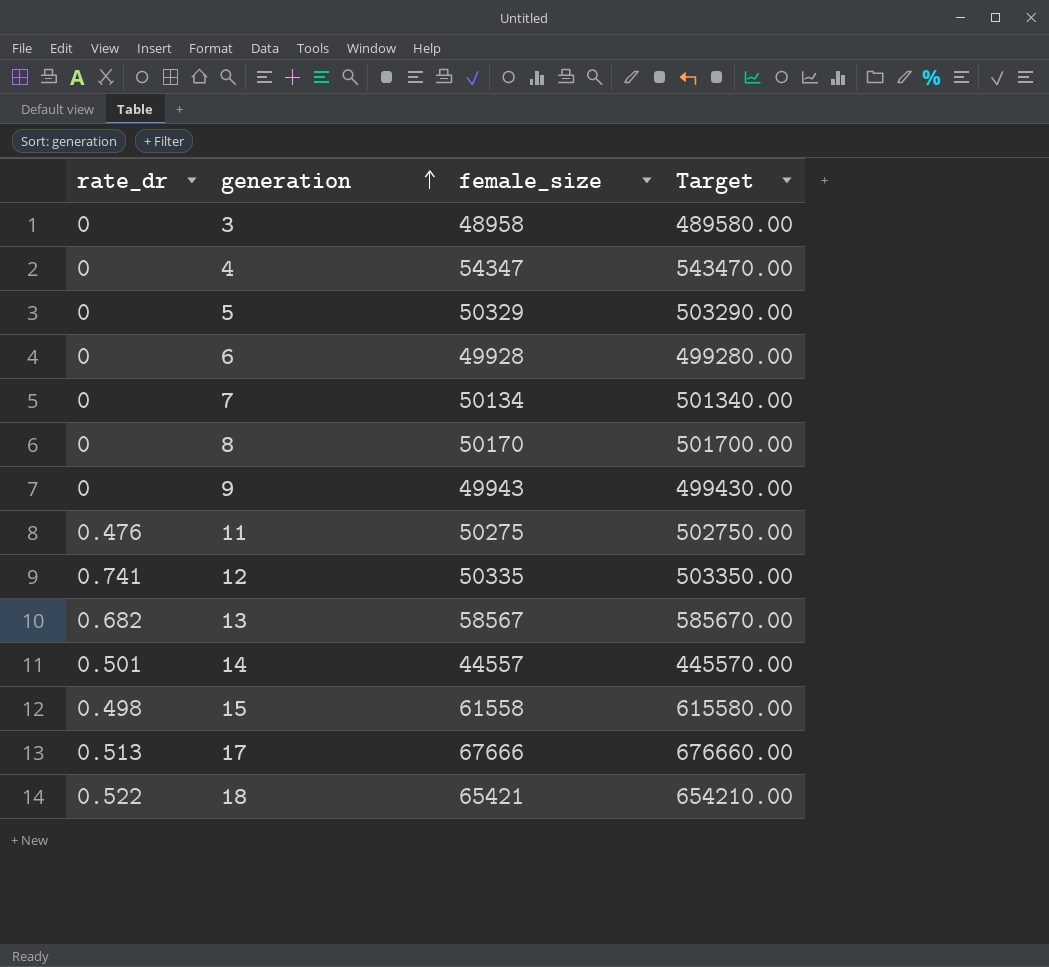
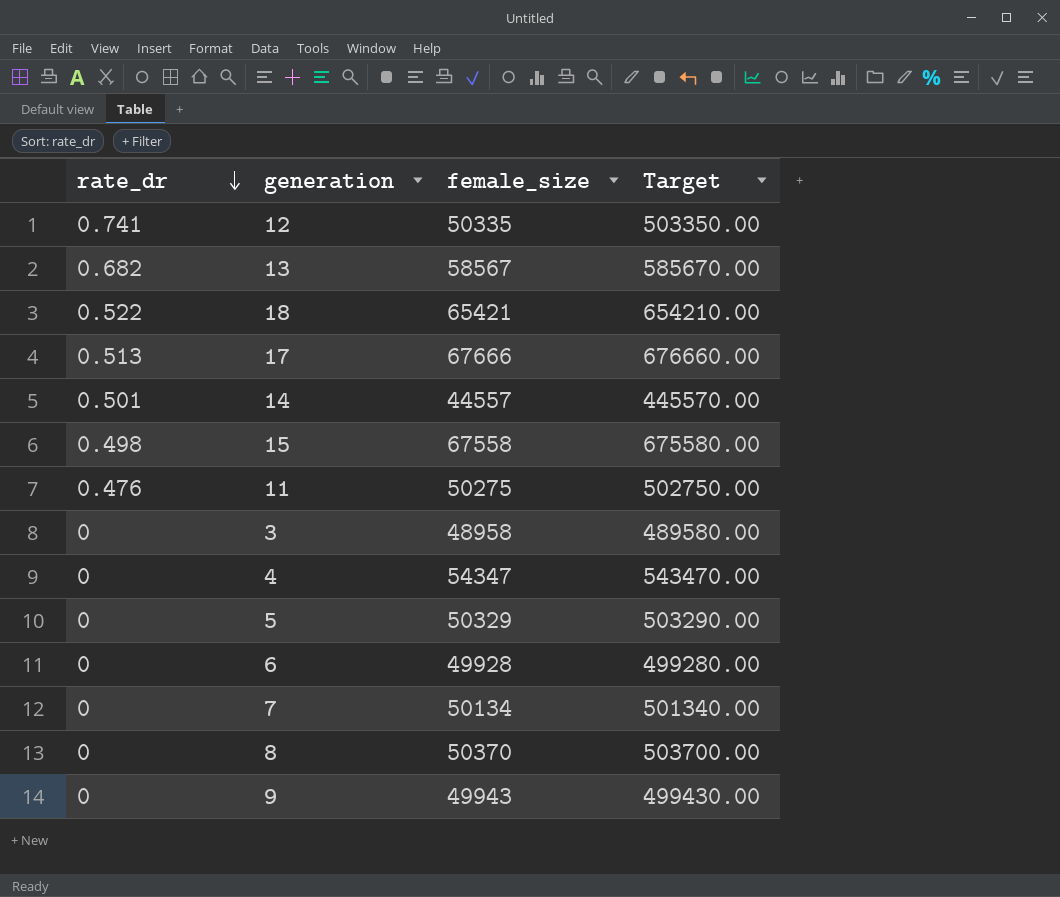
row order: generation ascending -> rate_dr descending
15 | female_size: 61558 -> 67558
15 | Target: 615580.00 -> 675580.00
8 | female_size: 50170 -> 50370
8 | Target: 501700.00 -> 503700.00

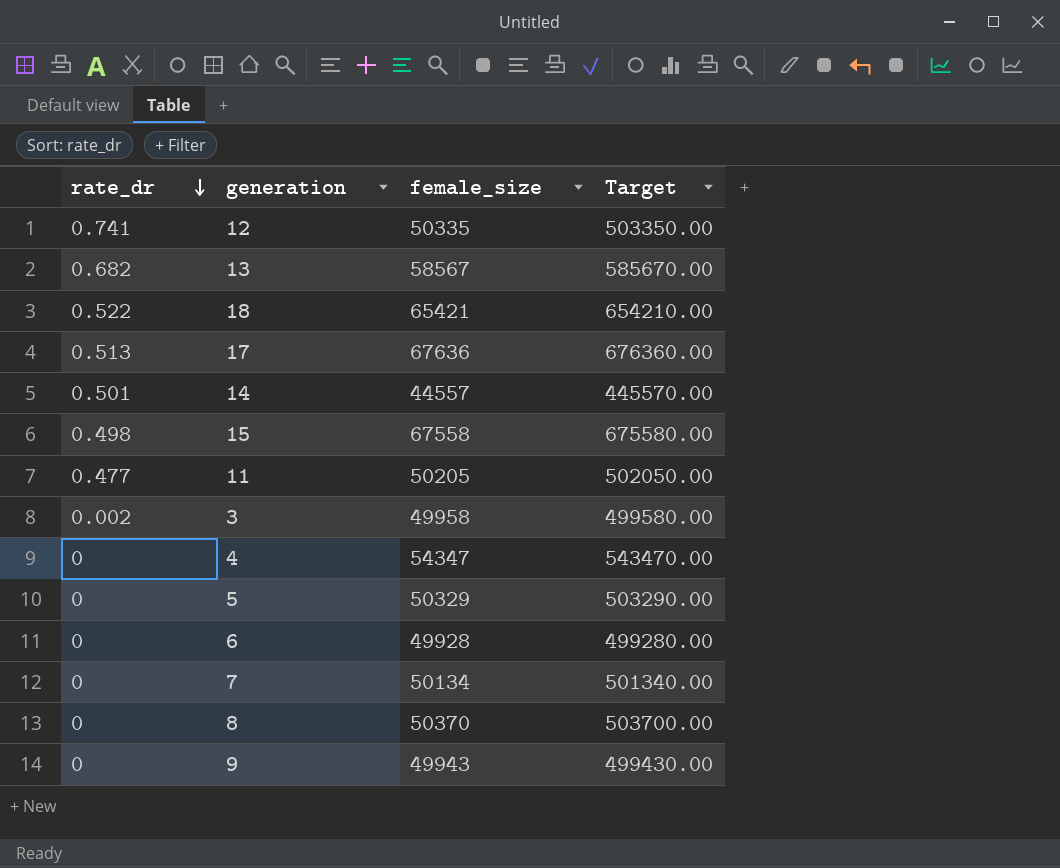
17 | female_size: 67666 -> 67636
17 | Target: 676660.00 -> 676360.00
11 | rate_dr: 0.476 -> 0.477
11 | female_size: 50275 -> 50205
11 | Target: 502750.00 -> 502050.00
3 | rate_dr: 0 -> 0.002
3 | female_size: 48958 -> 49958
3 | Target: 489580.00 -> 499580.00

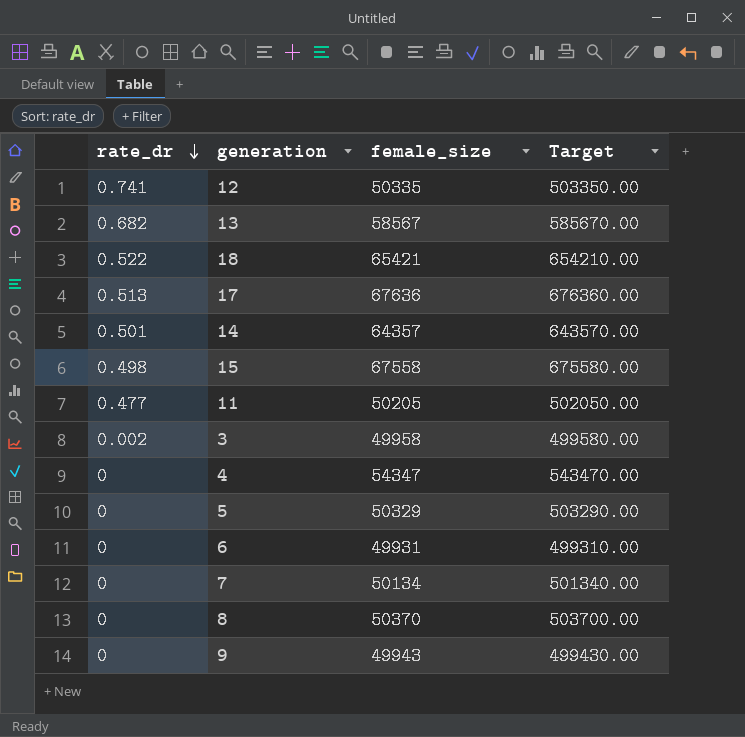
14 | female_size: 44557 -> 64357
14 | Target: 445570.00 -> 643570.00
6 | female_size: 49928 -> 49931
6 | Target: 499280.00 -> 499310.00

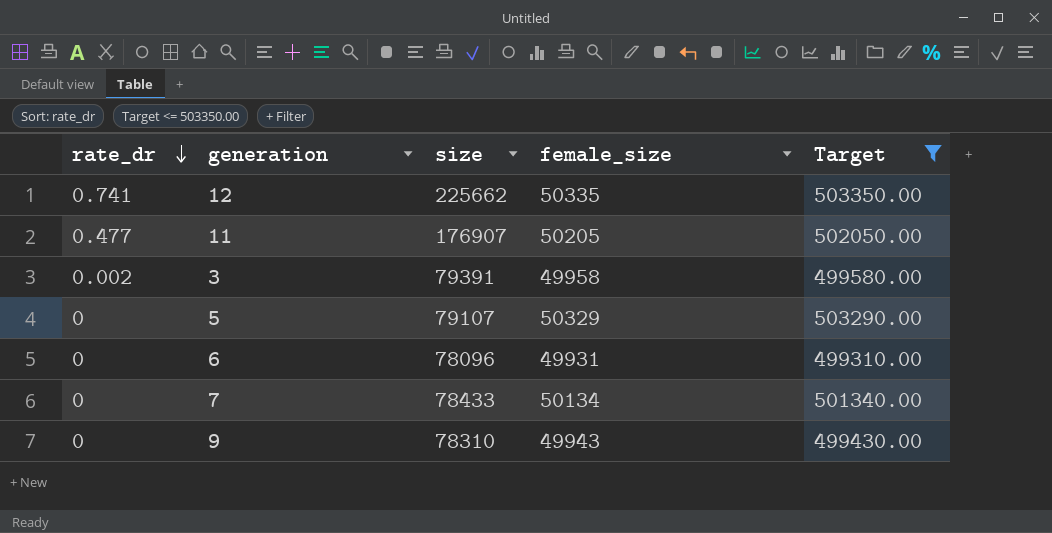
filter: none -> Target <= 503350.00
column size | position: none -> 3

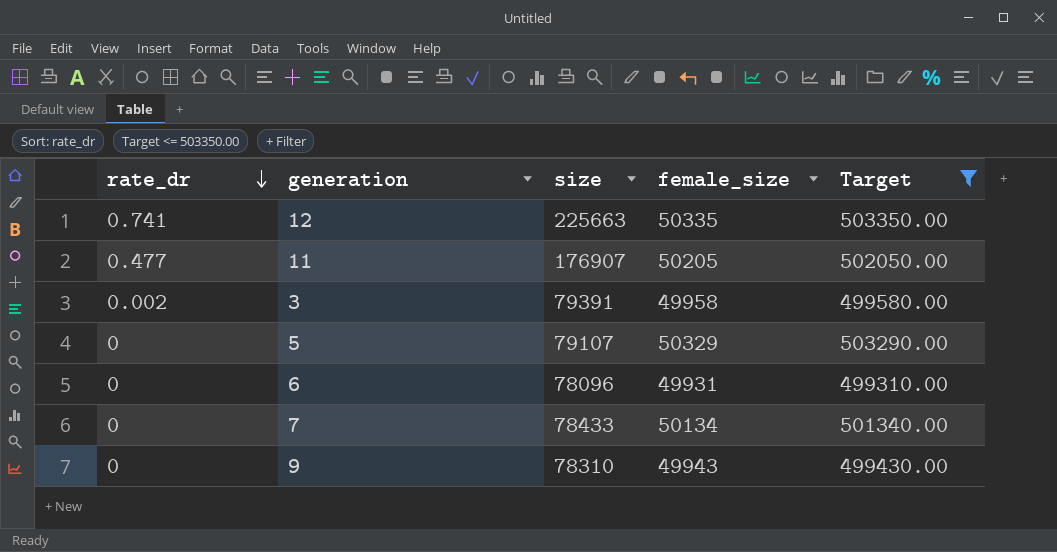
12 | size: 225662 -> 225663

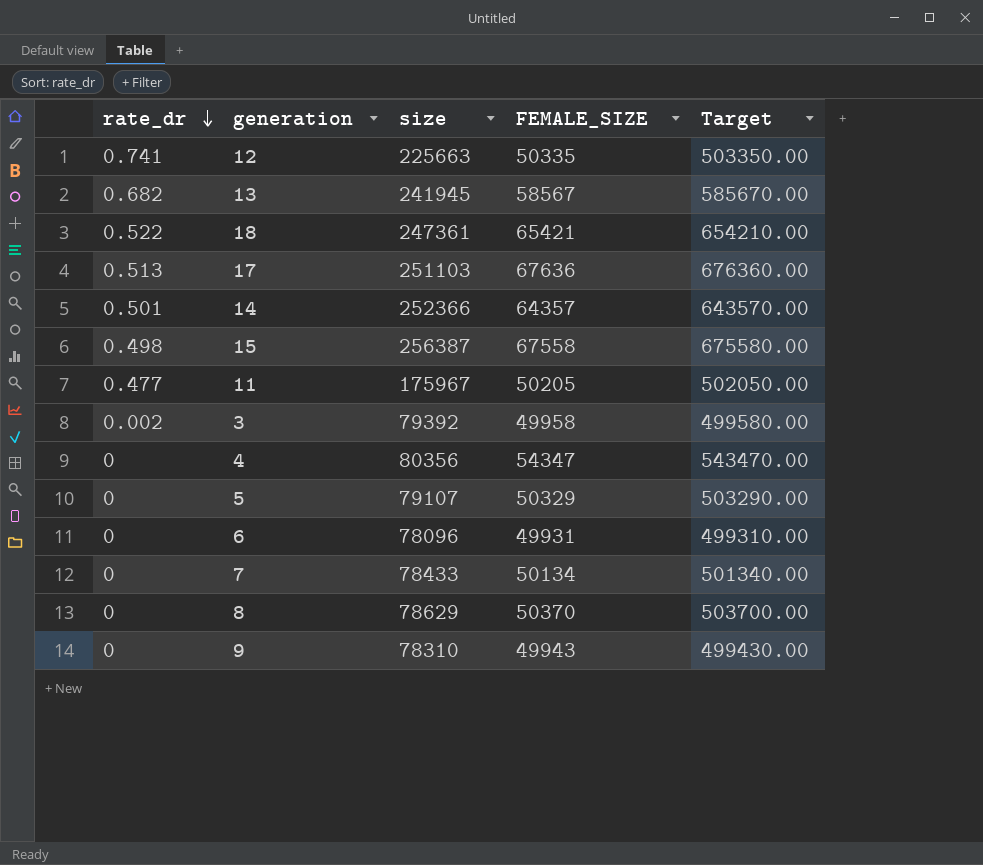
filter: Target <= 503350.00 -> none
column name: female_size -> FEMALE_SIZE
11 | size: 176907 -> 175967
3 | size: 79391 -> 79392

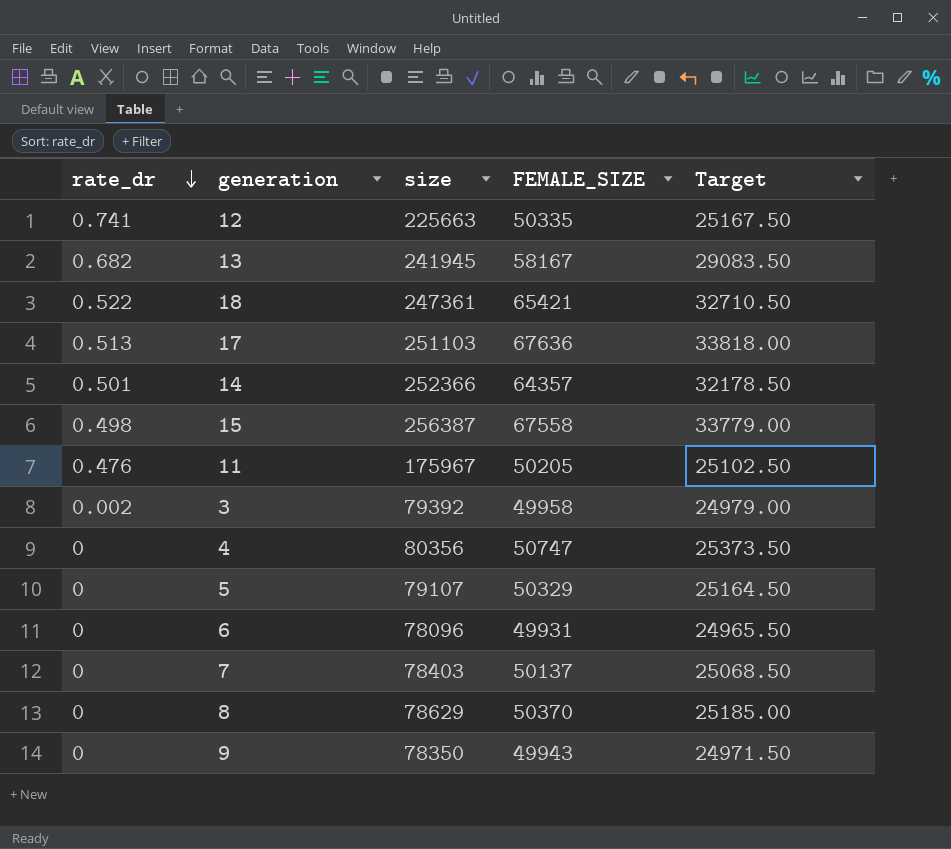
column Target | formula: [FEMALE_SIZE] * 10 -> [FEMALE_SIZE] * 0.5
13 | FEMALE_SIZE: 58567 -> 58167
11 | rate_dr: 0.477 -> 0.476
4 | FEMALE_SIZE: 54347 -> 50747
7 | size: 78433 -> 78403
7 | FEMALE_SIZE: 50134 -> 50137
9 | size: 78310 -> 78350

